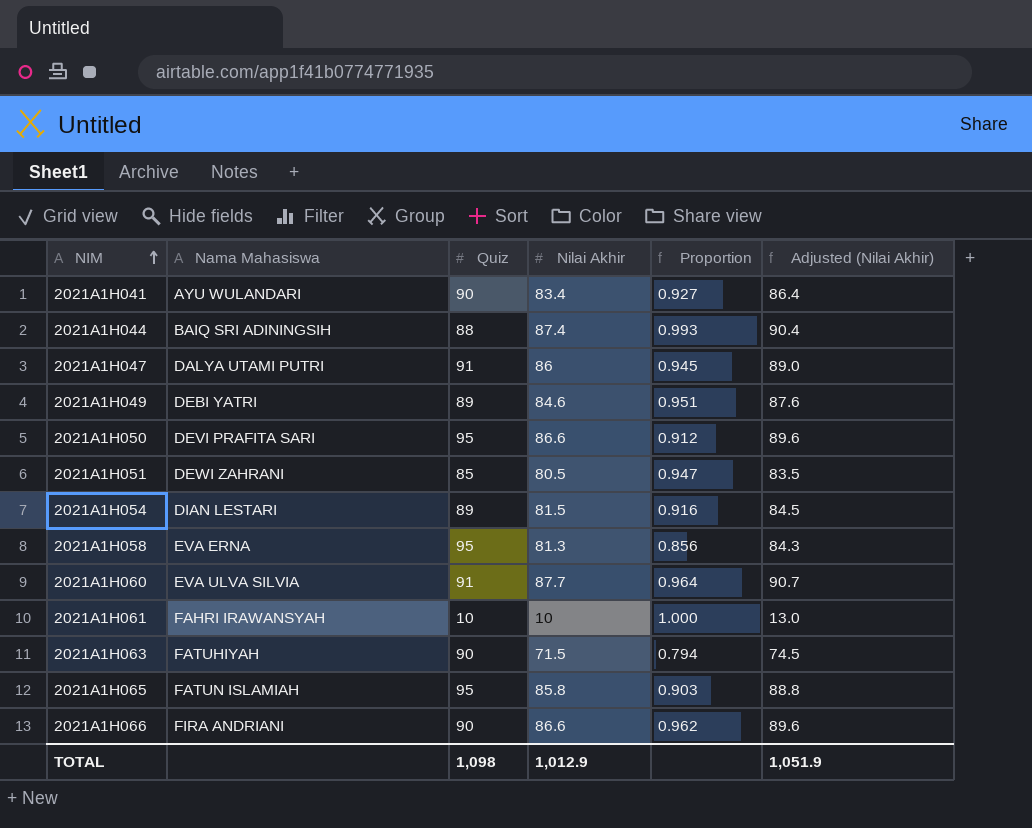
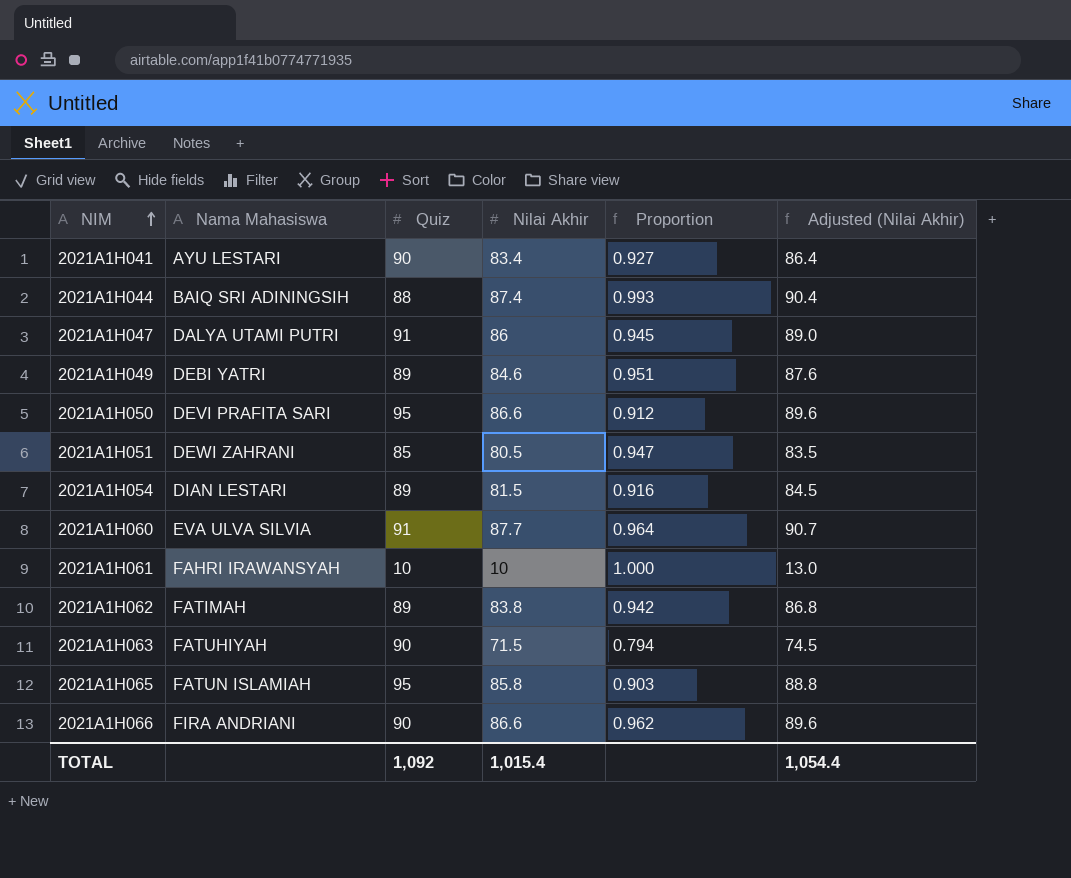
row 2021A1H058: EVA ERNA | 95 | 81.3 | 0.856 | 84.3 -> none
2021A1H041 | Nama Mahasiswa: AYU WULANDARI -> AYU LESTARI
row 2021A1H062: none -> FATIMAH | 89 | 83.8 | 0.942 | 86.8
TOTAL | Quiz: 1,098 -> 1,092
TOTAL | Nilai Akhir: 1,012.9 -> 1,015.4
TOTAL | Adjusted (Nilai Akhir): 1,051.9 -> 1,054.4

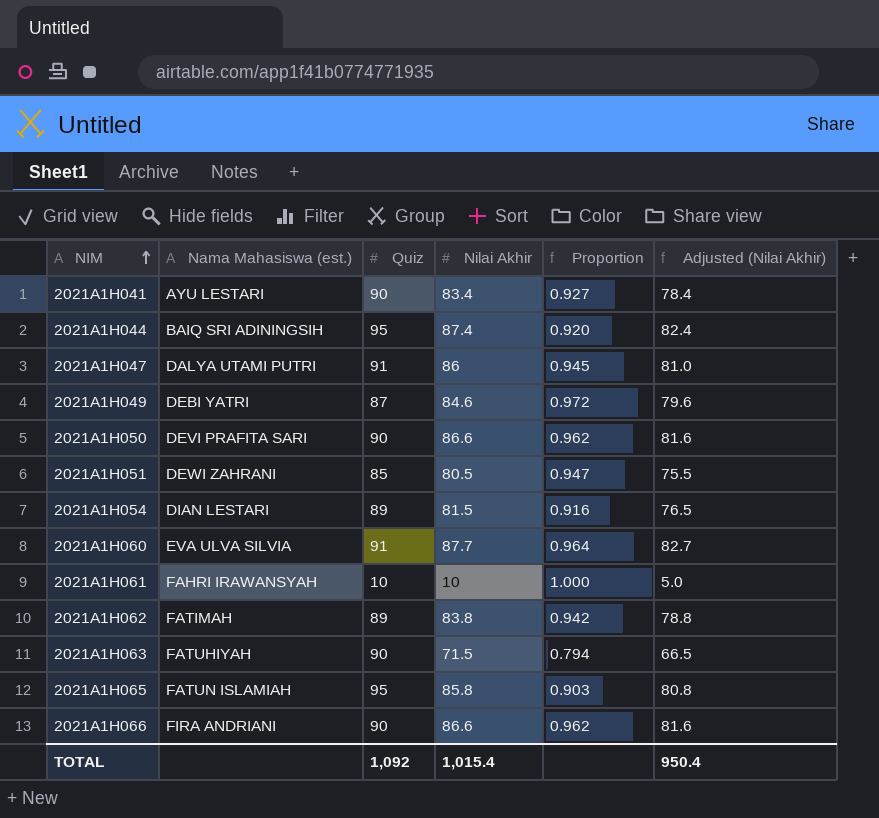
column name: Nama Mahasiswa -> Nama Mahasiswa (est.)
column Adjusted (Nilai Akhir) | formula: [Nilai Akhir] + 3 -> [Nilai Akhir] - 5
2021A1H044 | Quiz: 88 -> 95
2021A1H044 | Proportion: 0.993 -> 0.920
2021A1H049 | Quiz: 89 -> 87
2021A1H049 | Proportion: 0.951 -> 0.972
2021A1H050 | Quiz: 95 -> 90
2021A1H050 | Proportion: 0.912 -> 0.962
TOTAL | Adjusted (Nilai Akhir): 1,054.4 -> 950.4

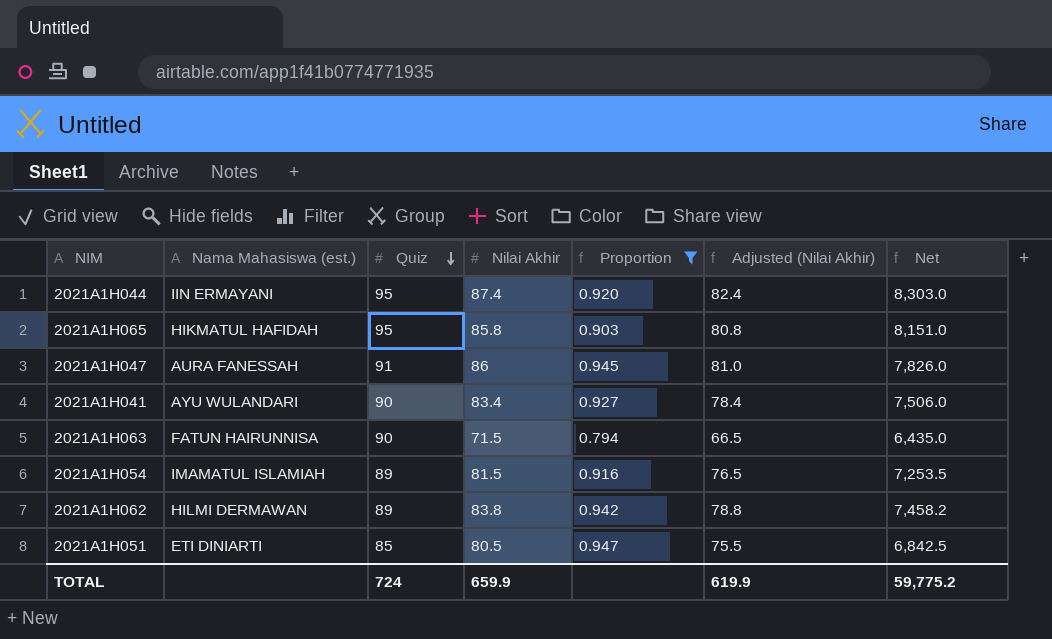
filter: none -> Proportion <= 0.947
row order: NIM ascending -> Quiz descending
column Net | formula: none -> [Quiz] * [Nilai Akhir]
2021A1H044 | Nama Mahasiswa (est.): BAIQ SRI ADININGSIH -> IIN ERMAYANI
2021A1H065 | Nama Mahasiswa (est.): FATUN ISLAMIAH -> HIKMATUL HAFIDAH
2021A1H047 | Nama Mahasiswa (est.): DALYA UTAMI PUTRI -> AURA FANESSAH
2021A1H041 | Nama Mahasiswa (est.): AYU LESTARI -> AYU WULANDARI
2021A1H063 | Nama Mahasiswa (est.): FATUHIYAH -> FATUN HAIRUNNISA
2021A1H054 | Nama Mahasiswa (est.): DIAN LESTARI -> IMAMATUL ISLAMIAH
2021A1H062 | Nama Mahasiswa (est.): FATIMAH -> HILMI DERMAWAN
2021A1H051 | Nama Mahasiswa (est.): DEWI ZAHRANI -> ETI DINIARTI
TOTAL | Quiz: 1,092 -> 724
TOTAL | Nilai Akhir: 1,015.4 -> 659.9
TOTAL | Adjusted (Nilai Akhir): 950.4 -> 619.9

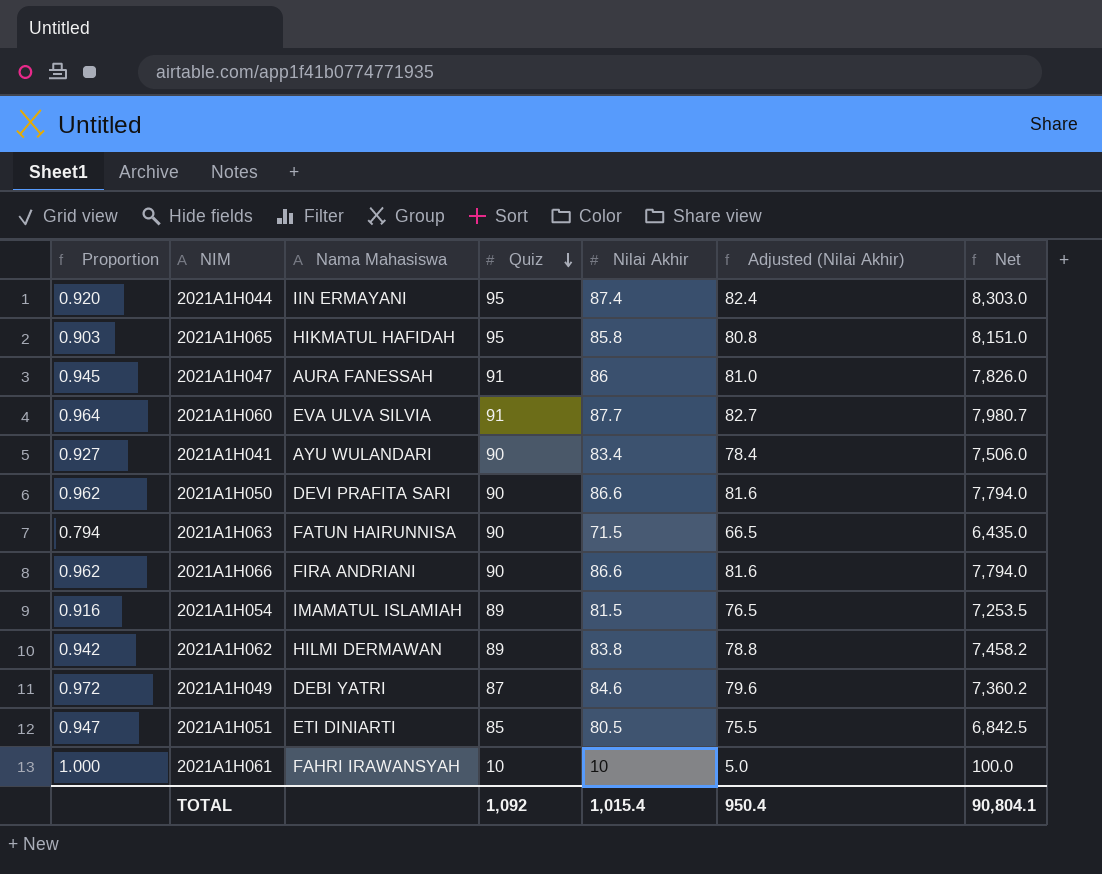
filter: Proportion <= 0.947 -> none
column Proportion | position: 5 -> 1
column name: Nama Mahasiswa (est.) -> Nama Mahasiswa
TOTAL | Quiz: 724 -> 1,092
TOTAL | Nilai Akhir: 659.9 -> 1,015.4
TOTAL | Adjusted (Nilai Akhir): 619.9 -> 950.4
TOTAL | Net: 59,775.2 -> 90,804.1

